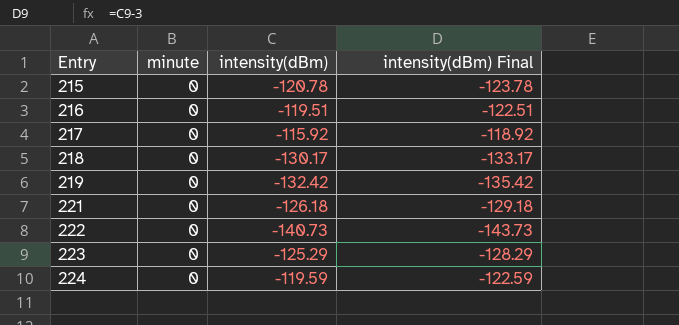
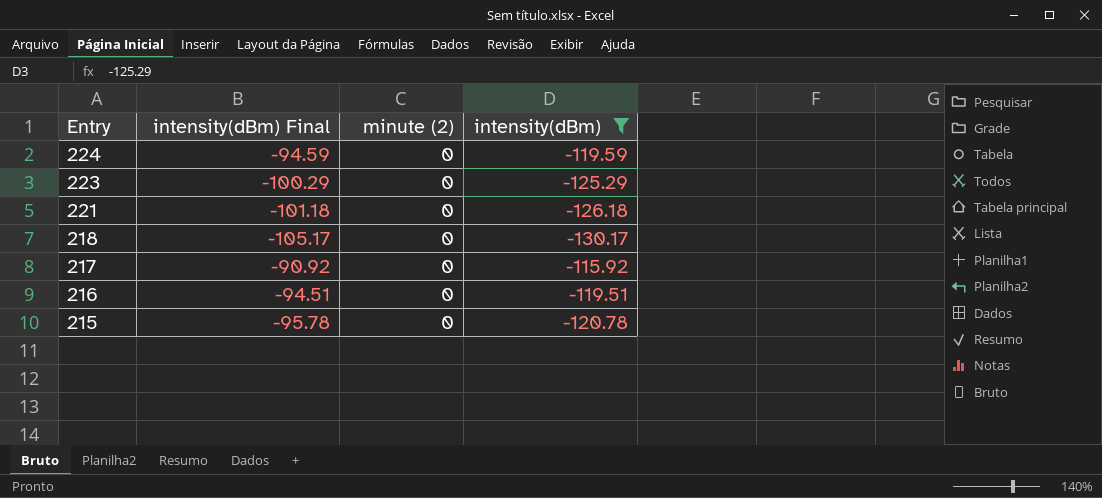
filter: none -> intensity(dBm) >= -130.17
row order: Entry ascending -> Entry descending
column intensity(dBm) Final | formula: [intensity(dBm)] - 3 -> [intensity(dBm)] + 25
column intensity(dBm) Final | position: 4 -> 2
column name: minute -> minute (2)

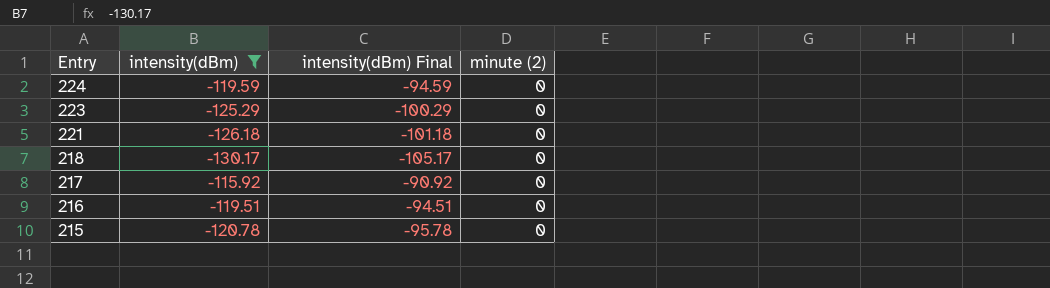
column intensity(dBm) | position: 4 -> 2

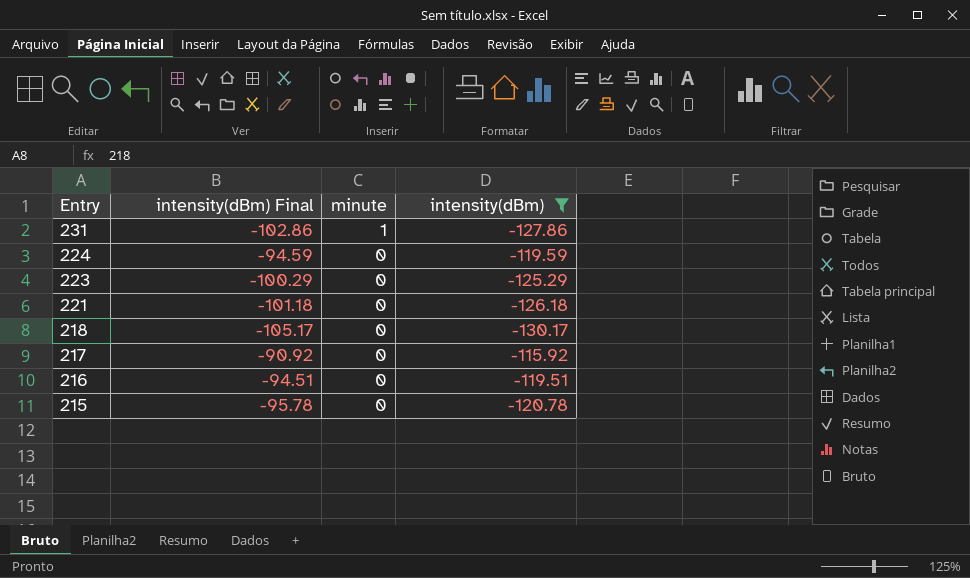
column name: minute (2) -> minute
column intensity(dBm) | position: 2 -> 4
row 231: none -> -102.86 | 1 | -127.86

